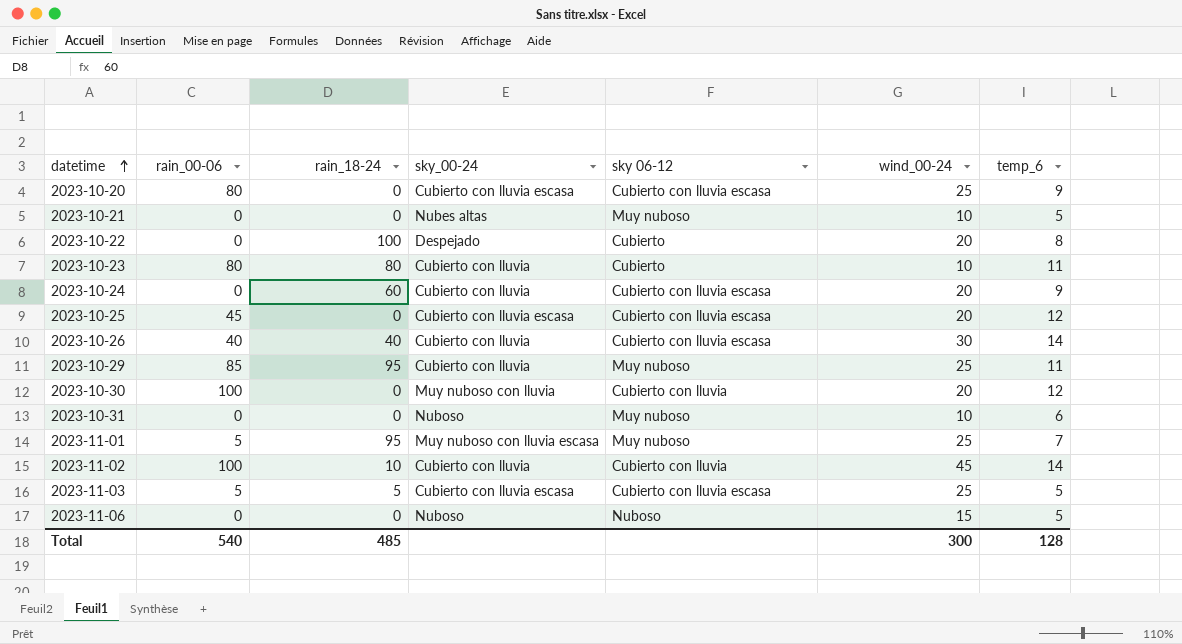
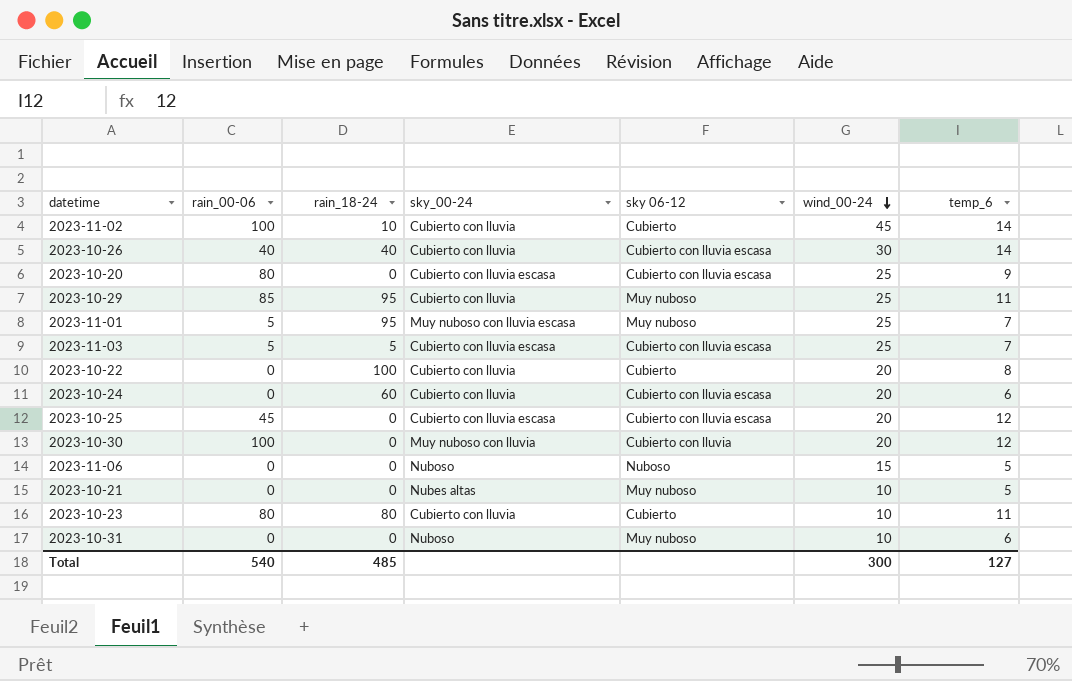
row order: datetime ascending -> wind_00-24 descending
2023-11-02 | sky 06-12: Cubierto con lluvia -> Cubierto
2023-11-03 | temp_6: 5 -> 7
2023-10-22 | sky_00-24: Despejado -> Cubierto con lluvia
2023-10-24 | temp_6: 9 -> 6
Total | temp_6: 128 -> 127

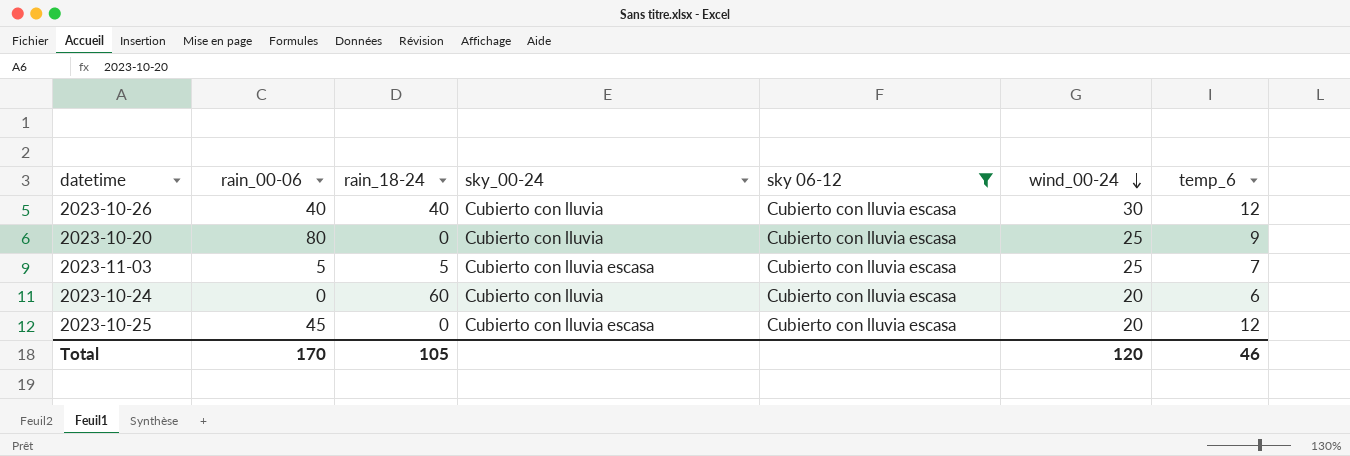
filter: none -> sky 06-12 = Cubierto con lluvia escasa
2023-10-26 | temp_6: 14 -> 12
2023-10-20 | sky_00-24: Cubierto con lluvia escasa -> Cubierto con lluvia
Total | rain_00-06: 540 -> 170
Total | rain_18-24: 485 -> 105
Total | wind_00-24: 300 -> 120
Total | temp_6: 127 -> 46

